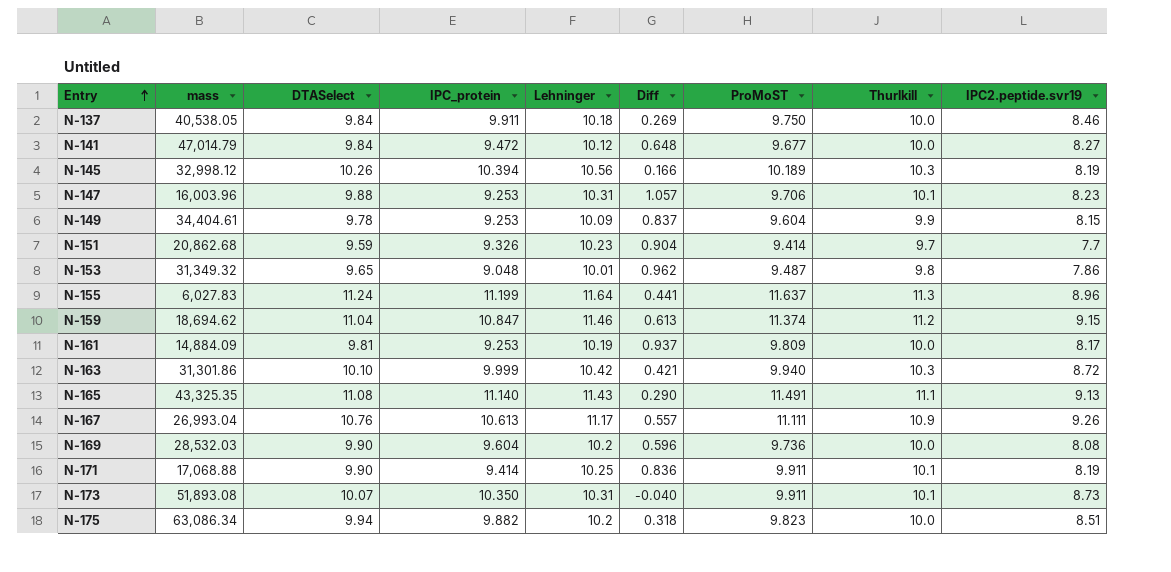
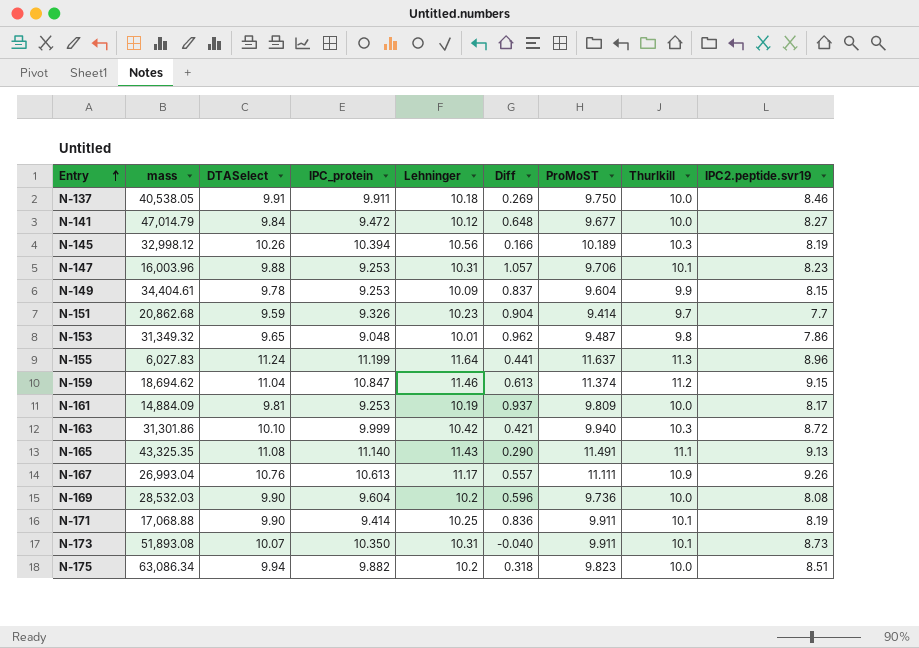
N-137 | DTASelect: 9.84 -> 9.91

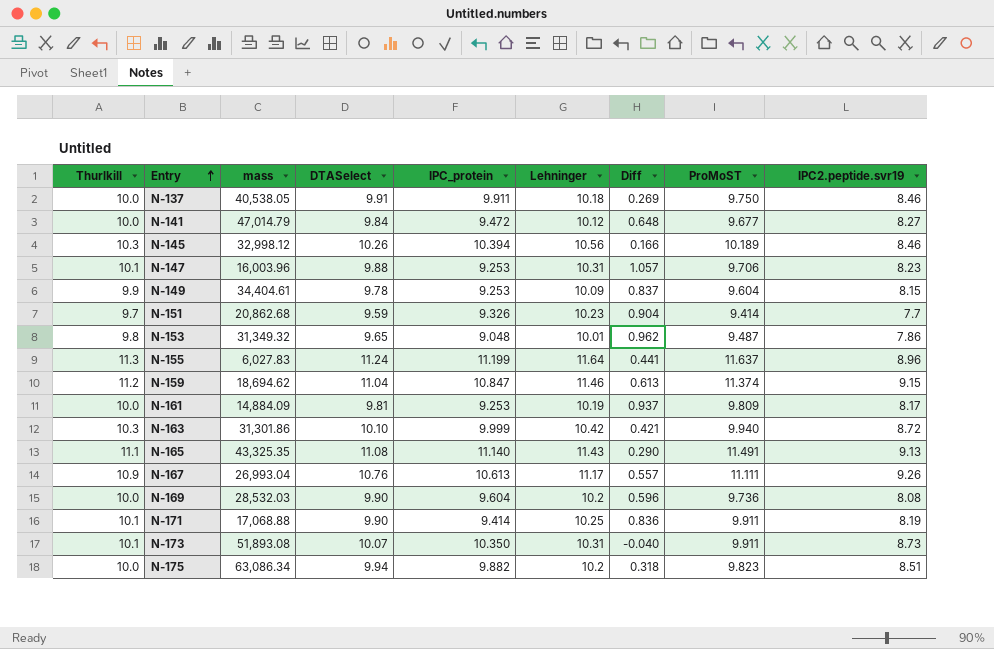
column Thurlkill | position: 8 -> 1
N-145 | IPC2.peptide.svr19: 8.19 -> 8.46

